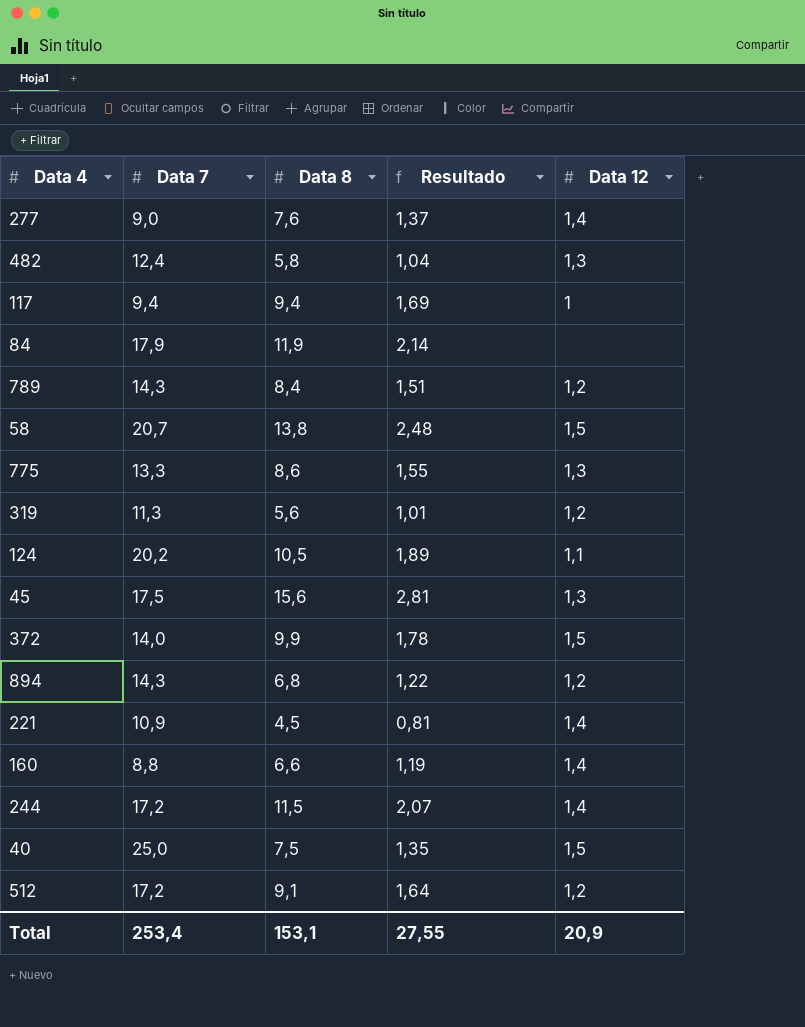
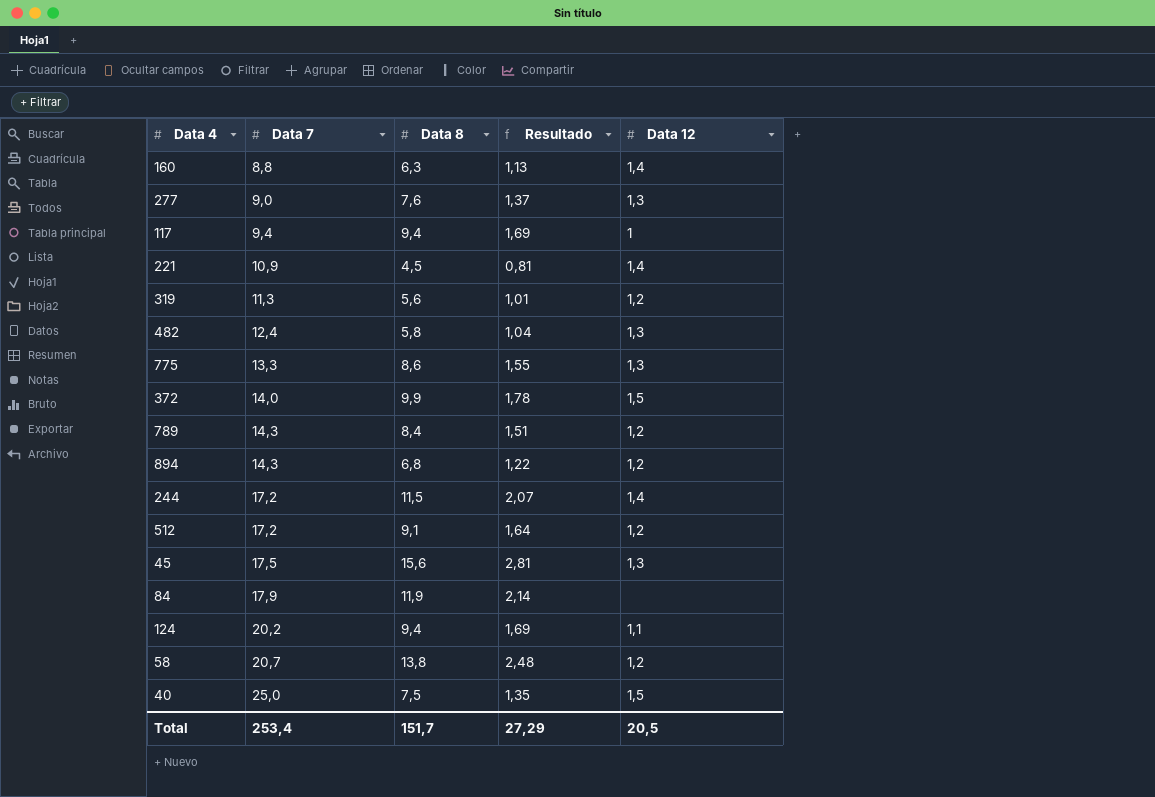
row order: none -> Data 7 ascending
160 | Data 8: 6,6 -> 6,3
160 | Resultado: 1,19 -> 1,13
277 | Data 12: 1,4 -> 1,3
124 | Data 8: 10,5 -> 9,4
124 | Resultado: 1,89 -> 1,69
58 | Data 12: 1,5 -> 1,2
Total | Data 8: 153,1 -> 151,7
Total | Resultado: 27,55 -> 27,29
Total | Data 12: 20,9 -> 20,5

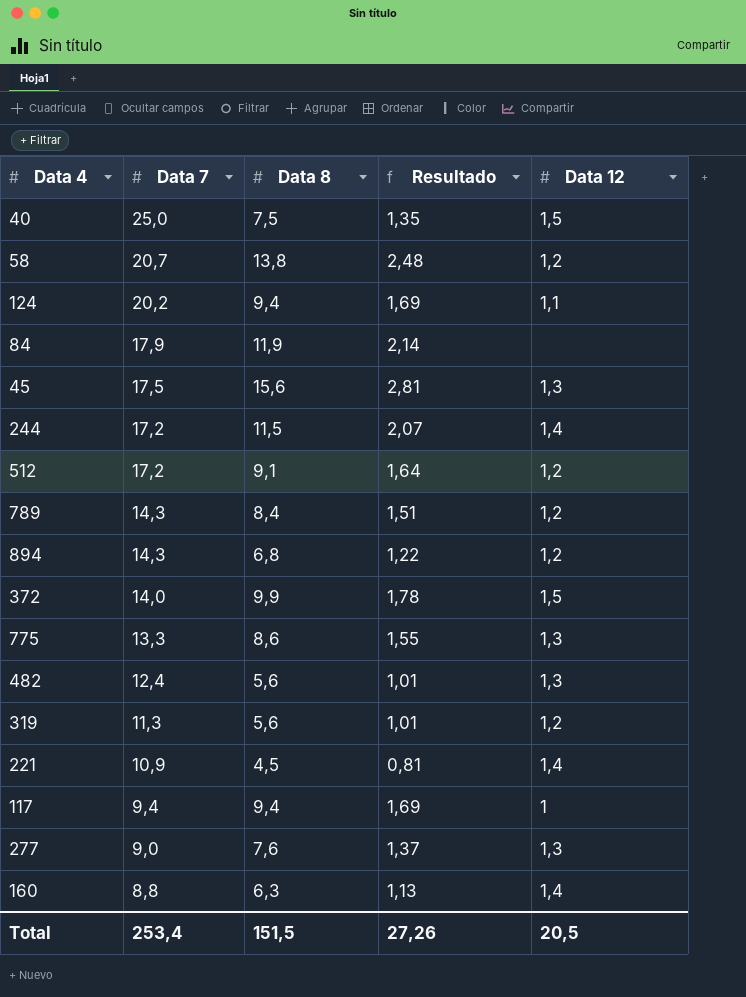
row order: Data 7 ascending -> Data 7 descending
482 | Data 8: 5,8 -> 5,6
482 | Resultado: 1,04 -> 1,01
Total | Data 8: 151,7 -> 151,5
Total | Resultado: 27,29 -> 27,26

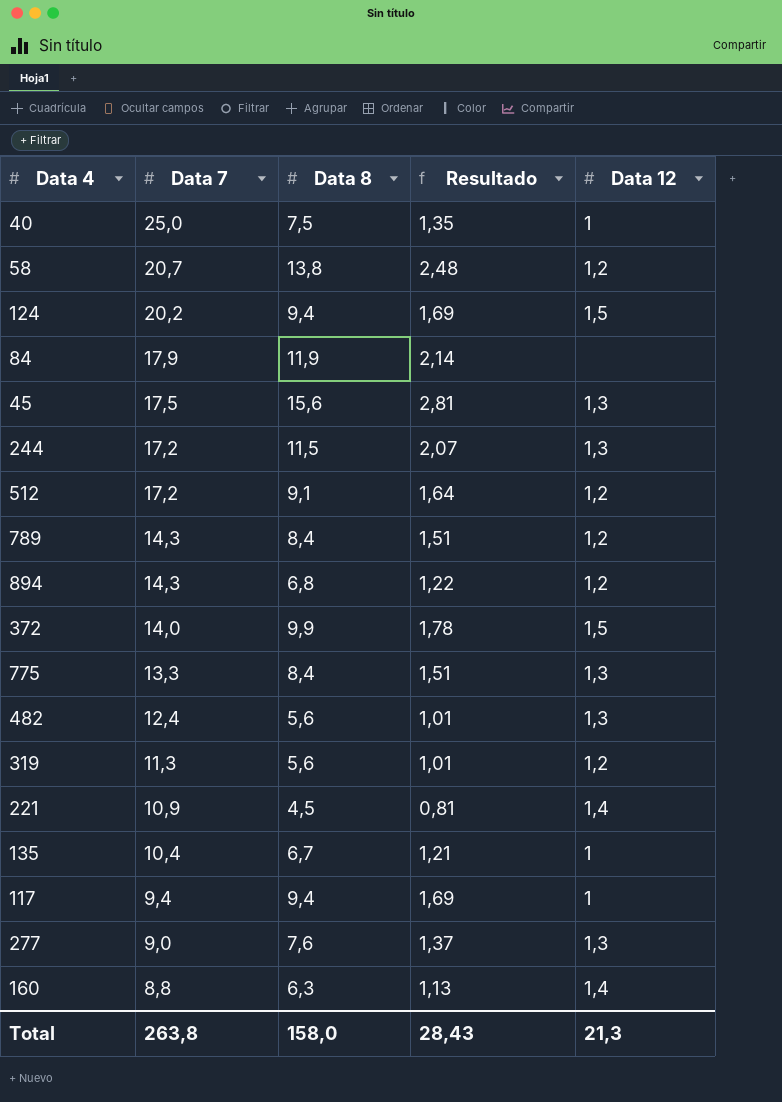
40 | Data 12: 1,5 -> 1
124 | Data 12: 1,1 -> 1,5
244 | Data 12: 1,4 -> 1,3
775 | Data 8: 8,6 -> 8,4
775 | Resultado: 1,55 -> 1,51
row 135: none -> 10,4 | 6,7 | 1,21 | 1
Total | Data 7: 253,4 -> 263,8
Total | Data 8: 151,5 -> 158,0
Total | Resultado: 27,26 -> 28,43
Total | Data 12: 20,5 -> 21,3

